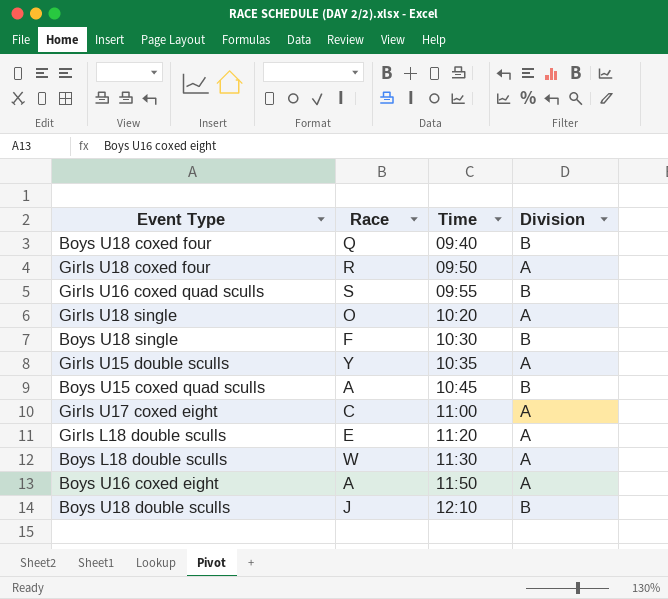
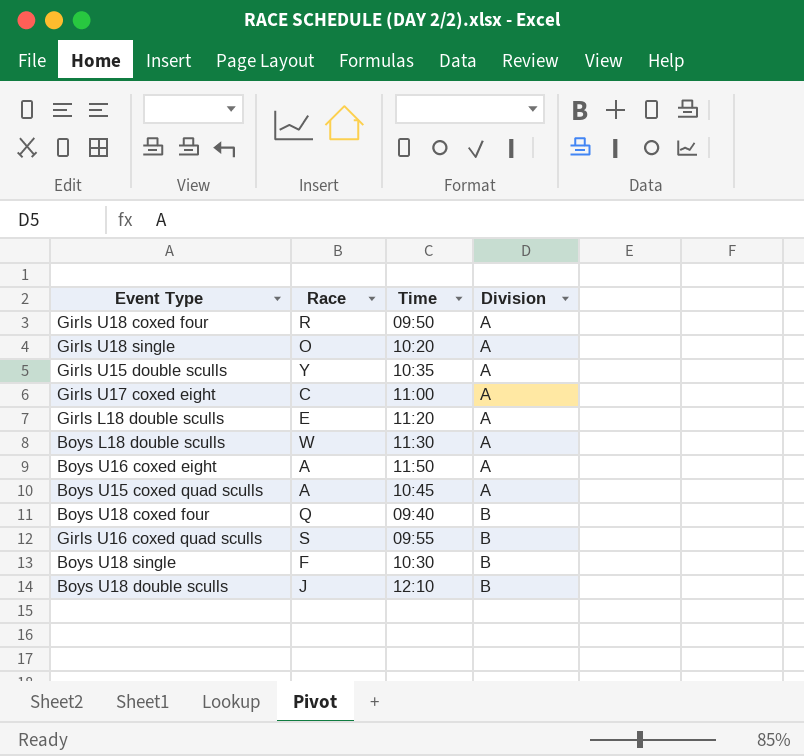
row order: Time ascending -> Division ascending
Boys U15 coxed quad sculls | Division: B -> A

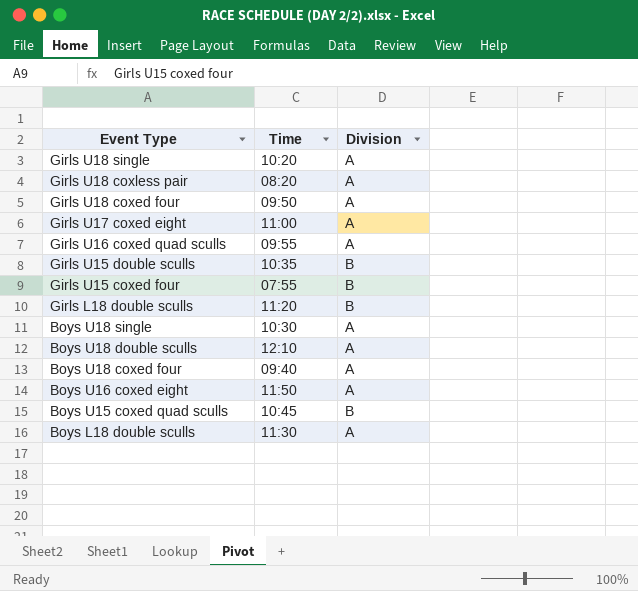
row order: Division ascending -> Event Type descending
column Race | position: 2 -> none
row Girls U18 coxless pair: none -> 08:20 | A
Girls U16 coxed quad sculls | Division: B -> A
Girls U15 double sculls | Division: A -> B
row Girls U15 coxed four: none -> 07:55 | B
Girls L18 double sculls | Division: A -> B
Boys U18 single | Division: B -> A
Boys U18 double sculls | Division: B -> A
Boys U18 coxed four | Division: B -> A
Boys U15 coxed quad sculls | Division: A -> B

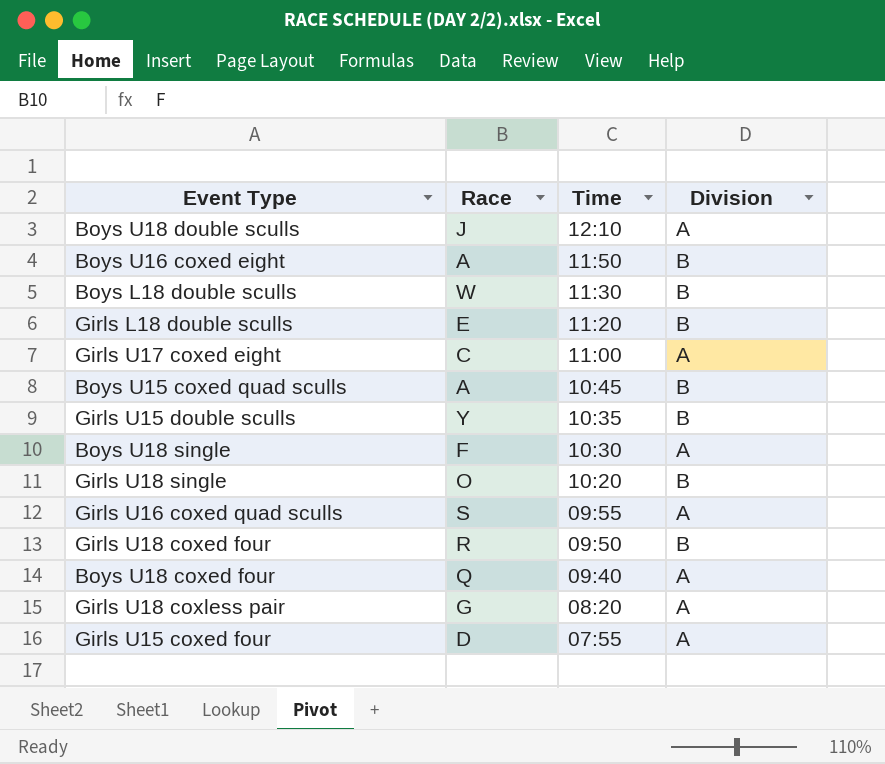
row order: Event Type descending -> Time descending
column Race | position: none -> 2
Boys U16 coxed eight | Division: A -> B
Boys L18 double sculls | Division: A -> B
Girls U18 single | Division: A -> B
Girls U18 coxed four | Division: A -> B
Girls U15 coxed four | Division: B -> A

